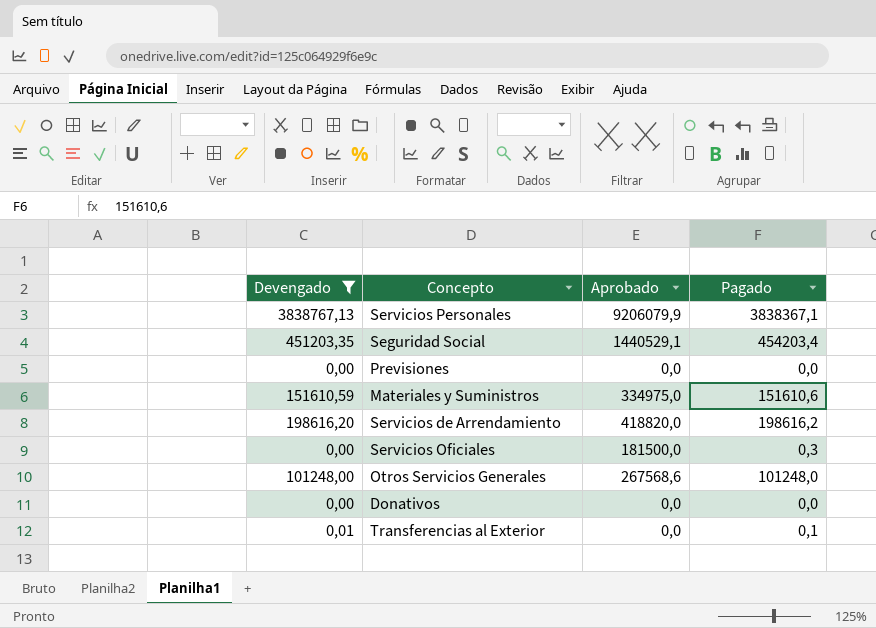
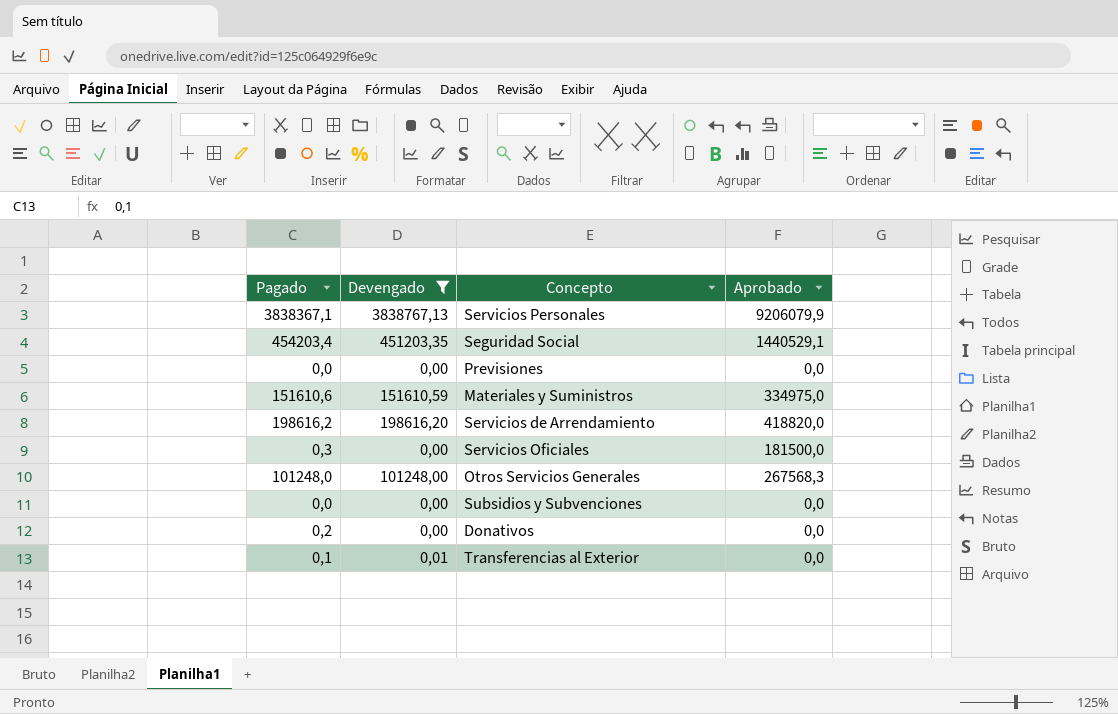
column Pagado | position: 4 -> 1
Otros Servicios Generales | Aprobado: 267568,6 -> 267568,3
row Subsidios y Subvenciones: none -> 0,0 | 0,00 | 0,0
Donativos | Pagado: 0,0 -> 0,2

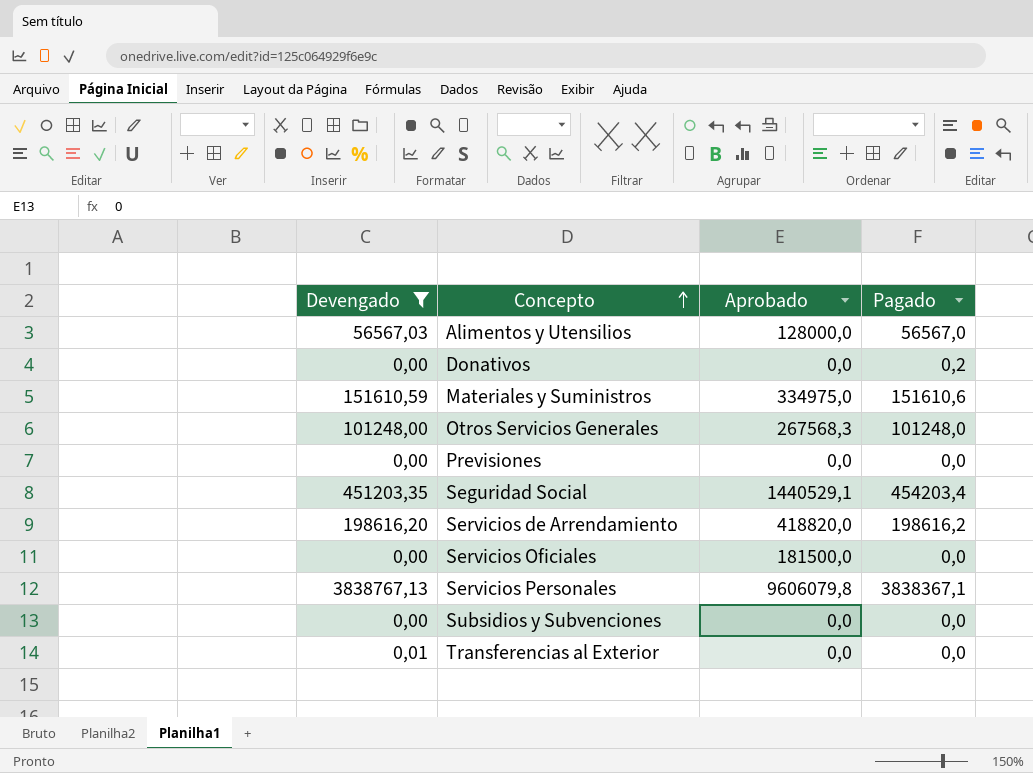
row order: none -> Concepto ascending
column Pagado | position: 1 -> 4
row Alimentos y Utensilios: none -> 56567,03 | 128000,0 | 56567,0
Servicios Oficiales | Pagado: 0,3 -> 0,0
Servicios Personales | Aprobado: 9206079,9 -> 9606079,8
Transferencias al Exterior | Pagado: 0,1 -> 0,0

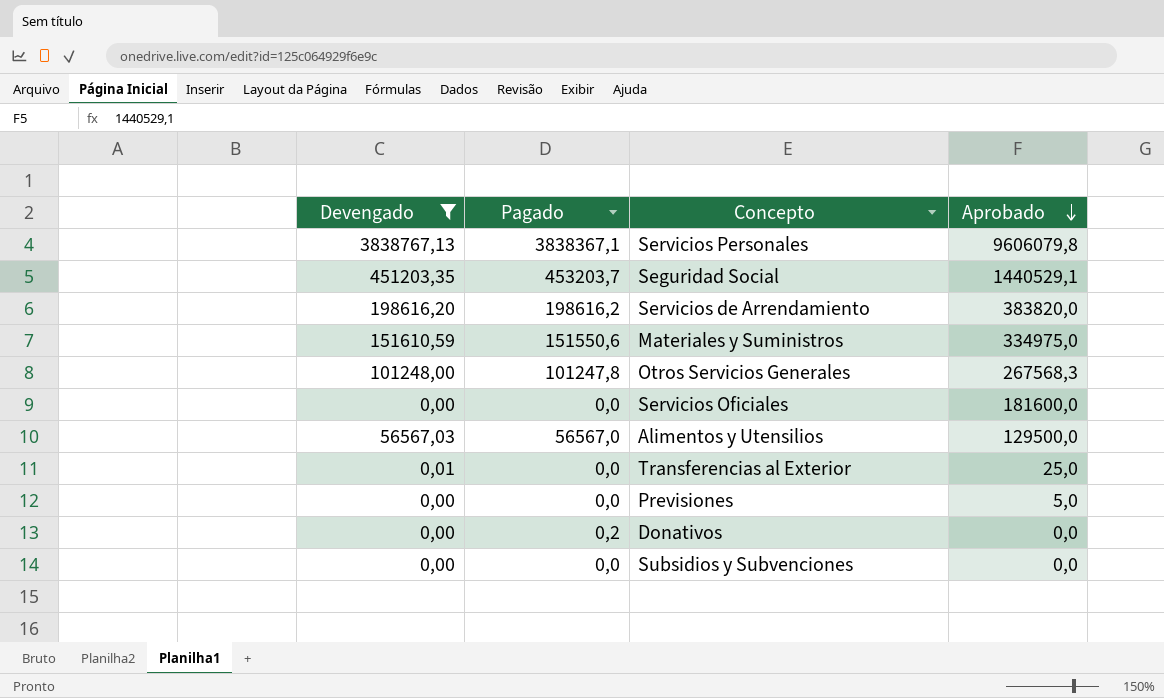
row order: Concepto ascending -> Aprobado descending
column Pagado | position: 4 -> 2
Seguridad Social | Pagado: 454203,4 -> 453203,7
Servicios de Arrendamiento | Aprobado: 418820,0 -> 383820,0
Materiales y Suministros | Pagado: 151610,6 -> 151550,6
Otros Servicios Generales | Pagado: 101248,0 -> 101247,8
Servicios Oficiales | Aprobado: 181500,0 -> 181600,0
Alimentos y Utensilios | Aprobado: 128000,0 -> 129500,0
Transferencias al Exterior | Aprobado: 0,0 -> 25,0
Previsiones | Aprobado: 0,0 -> 5,0

